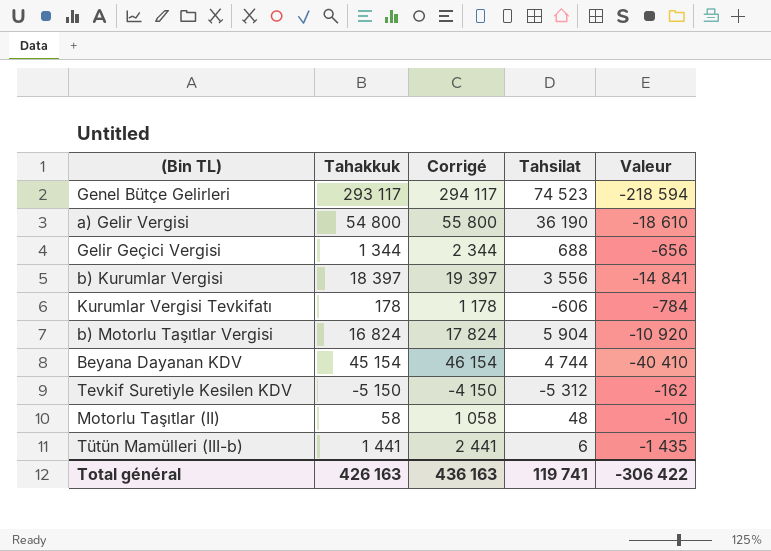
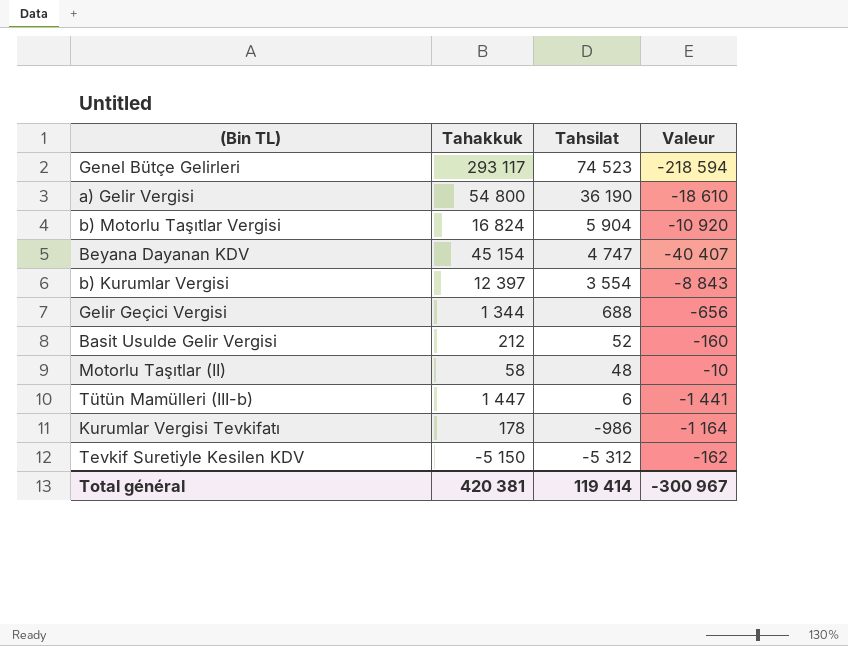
row order: none -> Tahsilat descending
column Corrigé | formula: [Tahakkuk] + 1000 -> none
Beyana Dayanan KDV | Tahsilat: 4 744 -> 4 747
Beyana Dayanan KDV | Valeur: -40 410 -> -40 407
b) Kurumlar Vergisi | Tahakkuk: 18 397 -> 12 397
b) Kurumlar Vergisi | Tahsilat: 3 556 -> 3 554
b) Kurumlar Vergisi | Valeur: -14 841 -> -8 843
row Basit Usulde Gelir Vergisi: none -> 212 | 52 | -160
Tütün Mamülleri (III-b) | Tahakkuk: 1 441 -> 1 447
Tütün Mamülleri (III-b) | Valeur: -1 435 -> -1 441
Kurumlar Vergisi Tevkifatı | Tahsilat: -606 -> -986
Kurumlar Vergisi Tevkifatı | Valeur: -784 -> -1 164
Total général | Tahakkuk: 426 163 -> 420 381
Total général | Tahsilat: 119 741 -> 119 414
Total général | Valeur: -306 422 -> -300 967

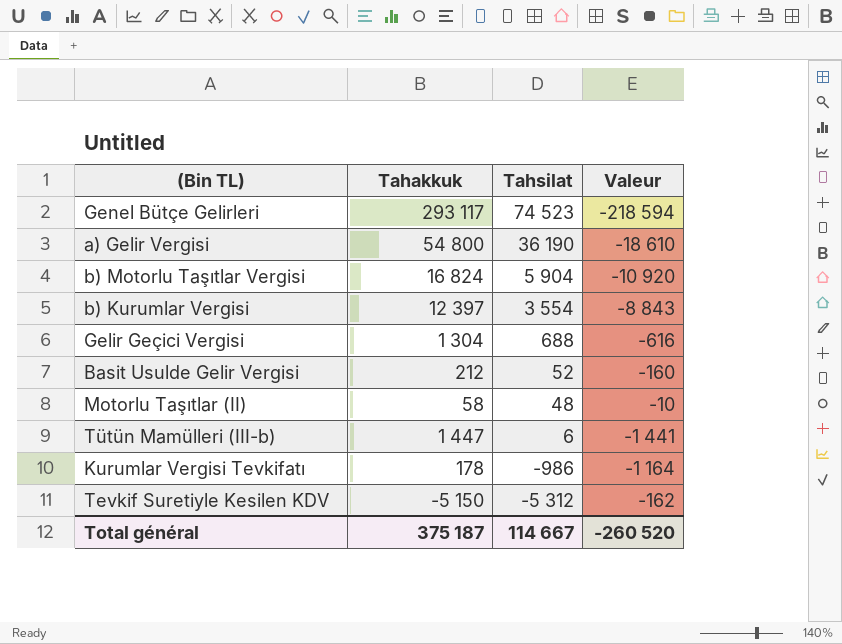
row Beyana Dayanan KDV: 45 154 | 4 747 | -40 407 -> none
Gelir Geçici Vergisi | Tahakkuk: 1 344 -> 1 304
Gelir Geçici Vergisi | Valeur: -656 -> -616
Total général | Tahakkuk: 420 381 -> 375 187
Total général | Tahsilat: 119 414 -> 114 667
Total général | Valeur: -300 967 -> -260 520

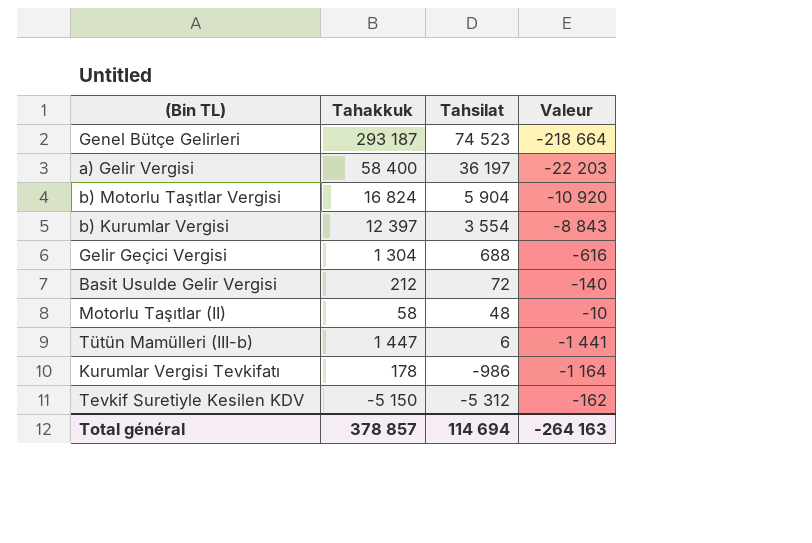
Genel Bütçe Gelirleri | Tahakkuk: 293 117 -> 293 187
Genel Bütçe Gelirleri | Valeur: -218 594 -> -218 664
a) Gelir Vergisi | Tahakkuk: 54 800 -> 58 400
a) Gelir Vergisi | Tahsilat: 36 190 -> 36 197
a) Gelir Vergisi | Valeur: -18 610 -> -22 203
Basit Usulde Gelir Vergisi | Tahsilat: 52 -> 72
Basit Usulde Gelir Vergisi | Valeur: -160 -> -140
Total général | Tahakkuk: 375 187 -> 378 857
Total général | Tahsilat: 114 667 -> 114 694
Total général | Valeur: -260 520 -> -264 163

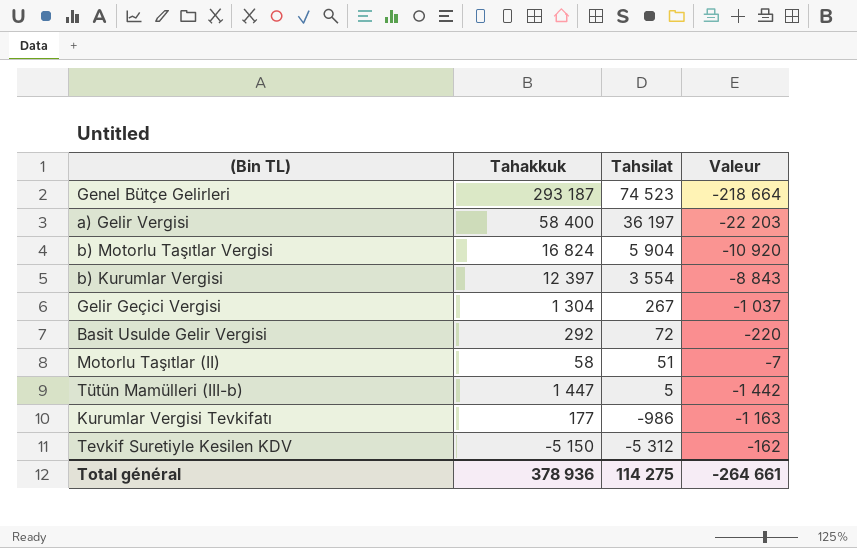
Gelir Geçici Vergisi | Tahsilat: 688 -> 267
Gelir Geçici Vergisi | Valeur: -616 -> -1 037
Basit Usulde Gelir Vergisi | Tahakkuk: 212 -> 292
Basit Usulde Gelir Vergisi | Valeur: -140 -> -220
Motorlu Taşıtlar (II) | Tahsilat: 48 -> 51
Motorlu Taşıtlar (II) | Valeur: -10 -> -7
Tütün Mamülleri (III-b) | Tahsilat: 6 -> 5
Tütün Mamülleri (III-b) | Valeur: -1 441 -> -1 442
Kurumlar Vergisi Tevkifatı | Tahakkuk: 178 -> 177
Kurumlar Vergisi Tevkifatı | Valeur: -1 164 -> -1 163
Total général | Tahakkuk: 378 857 -> 378 936
Total général | Tahsilat: 114 694 -> 114 275
Total général | Valeur: -264 163 -> -264 661

